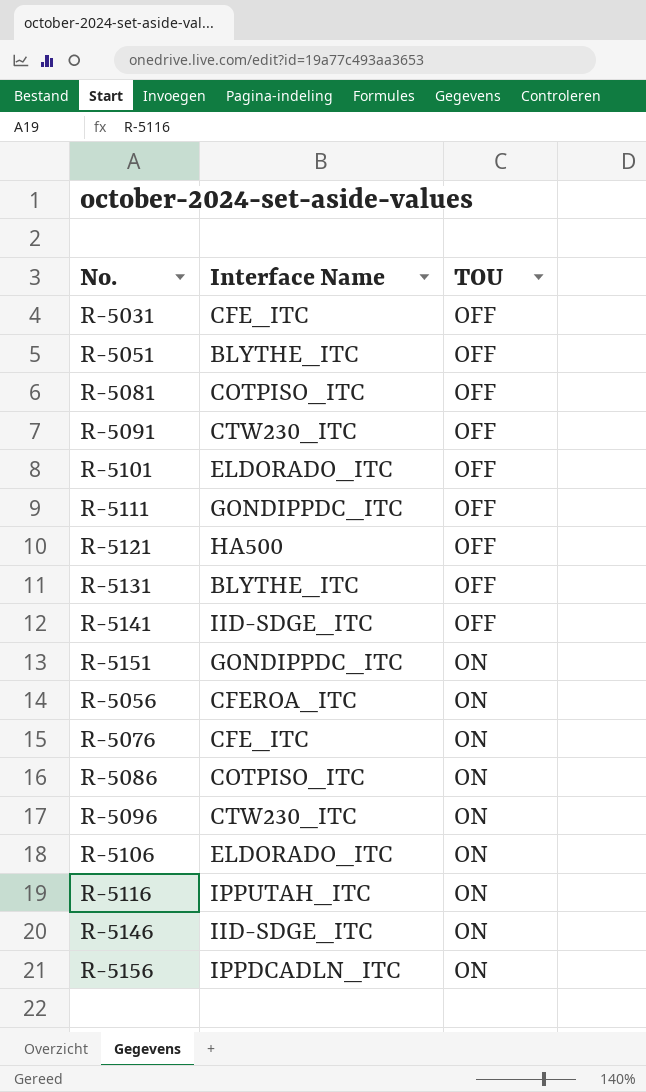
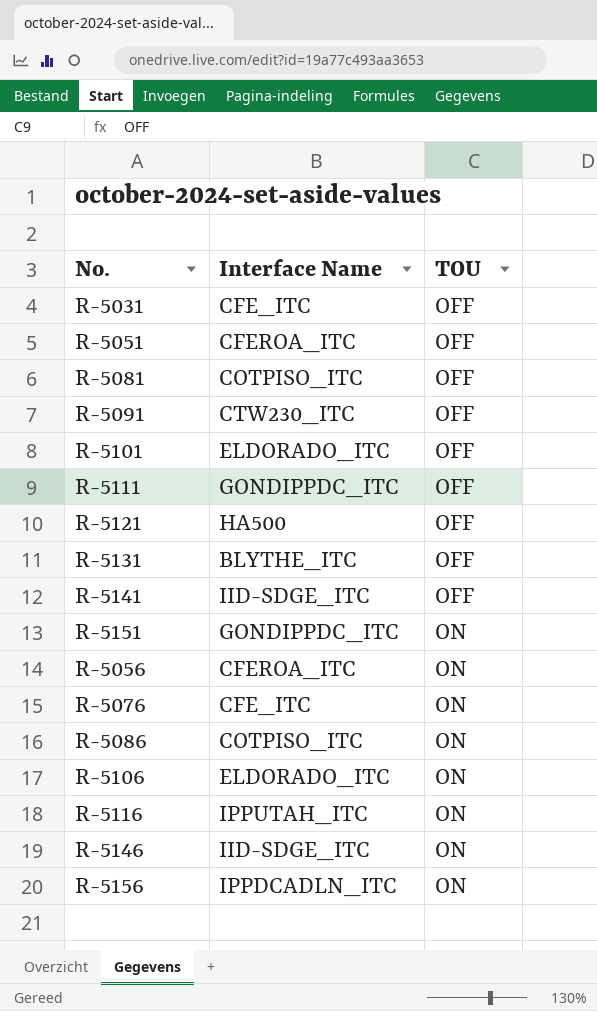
row R-5096: CTW230_ITC | ON -> none
R-5051 | Interface Name: BLYTHE_ITC -> CFEROA_ITC

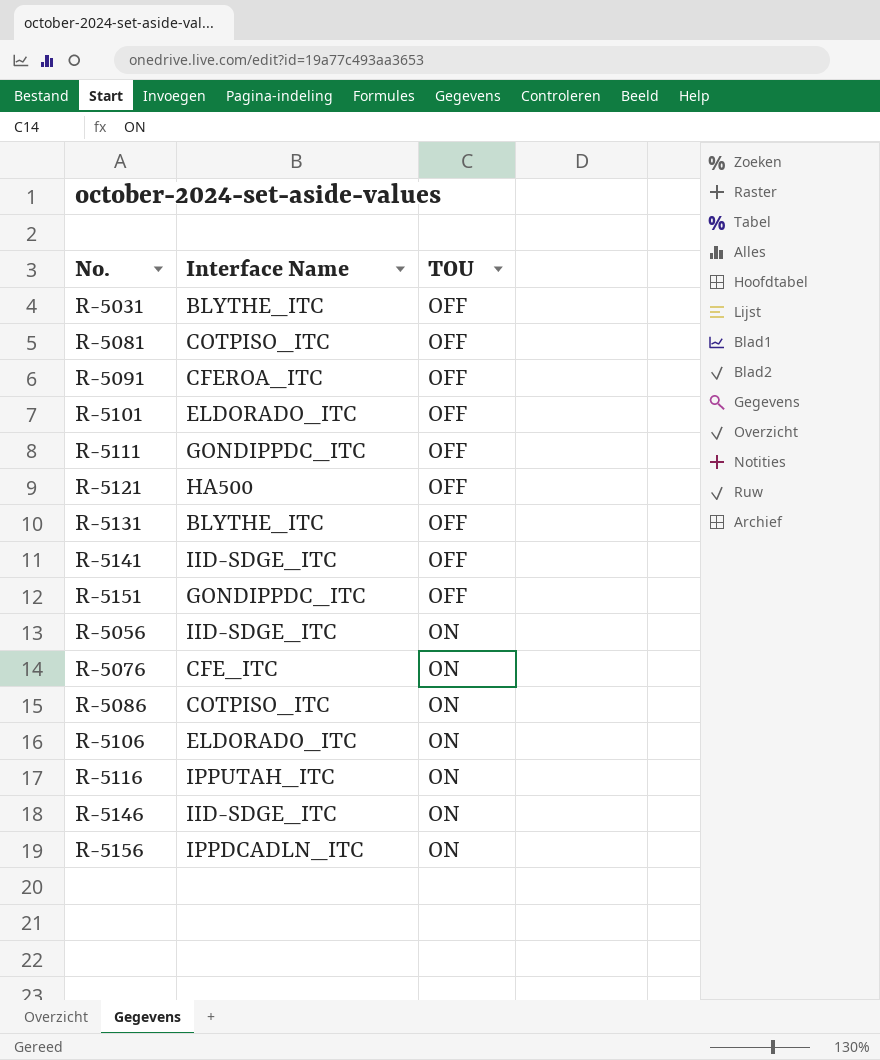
row R-5051: CFEROA_ITC | OFF -> none
R-5031 | Interface Name: CFE_ITC -> BLYTHE_ITC
R-5091 | Interface Name: CTW230_ITC -> CFEROA_ITC
R-5151 | TOU: ON -> OFF
R-5056 | Interface Name: CFEROA_ITC -> IID-SDGE_ITC

